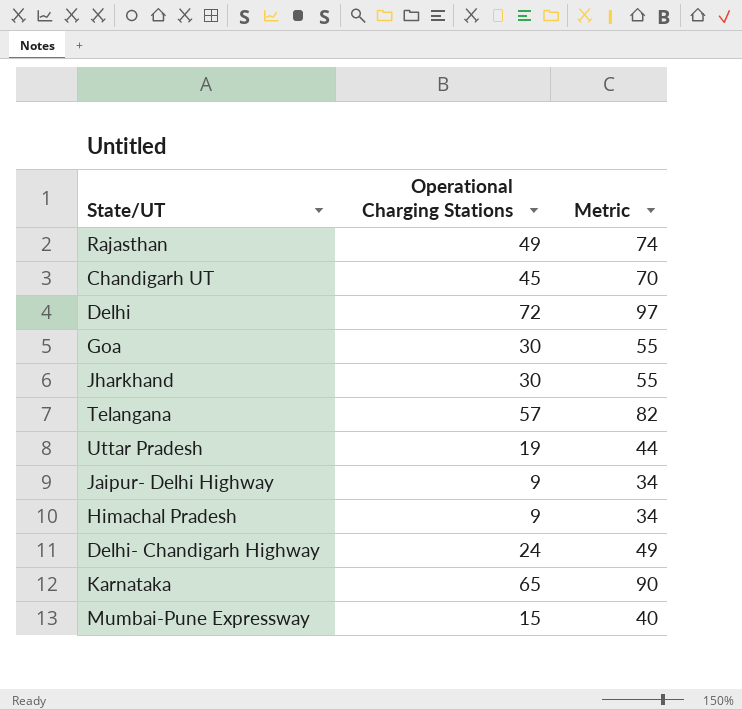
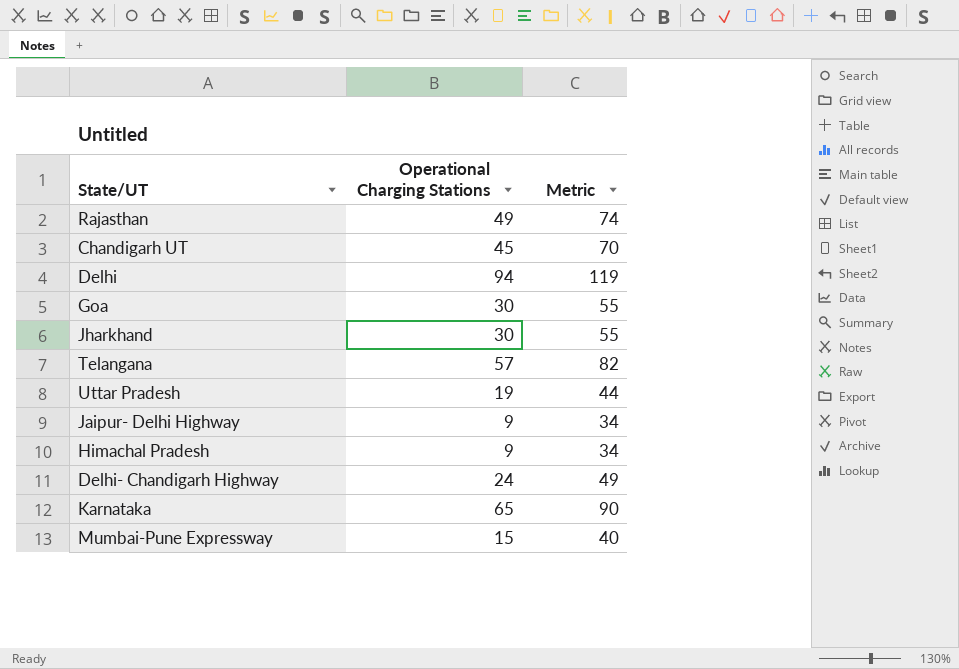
Delhi | Operational Charging Stations: 72 -> 94
Delhi | Metric: 97 -> 119

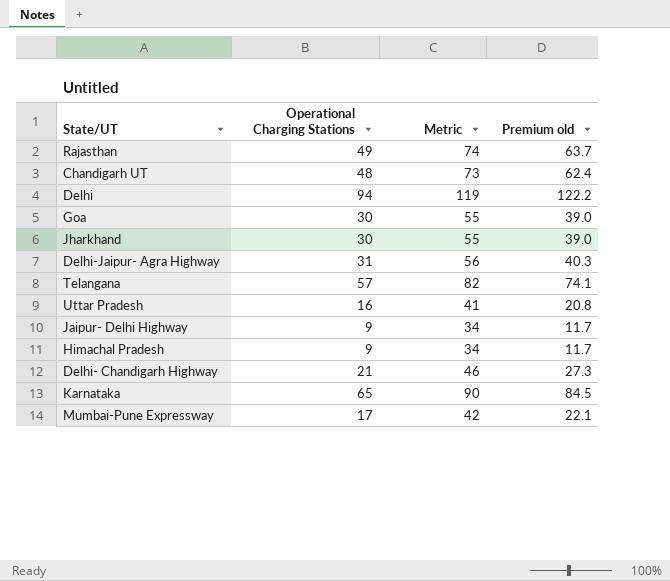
column Premium old | formula: none -> [Operational Charging Stations] * 1.3
Chandigarh UT | Operational Charging Stations: 45 -> 48
Chandigarh UT | Metric: 70 -> 73
row Delhi-Jaipur- Agra Highway: none -> 31 | 56 | 40.3
Uttar Pradesh | Operational Charging Stations: 19 -> 16
Uttar Pradesh | Metric: 44 -> 41
Delhi- Chandigarh Highway | Operational Charging Stations: 24 -> 21
Delhi- Chandigarh Highway | Metric: 49 -> 46
Mumbai-Pune Expressway | Operational Charging Stations: 15 -> 17
Mumbai-Pune Expressway | Metric: 40 -> 42

